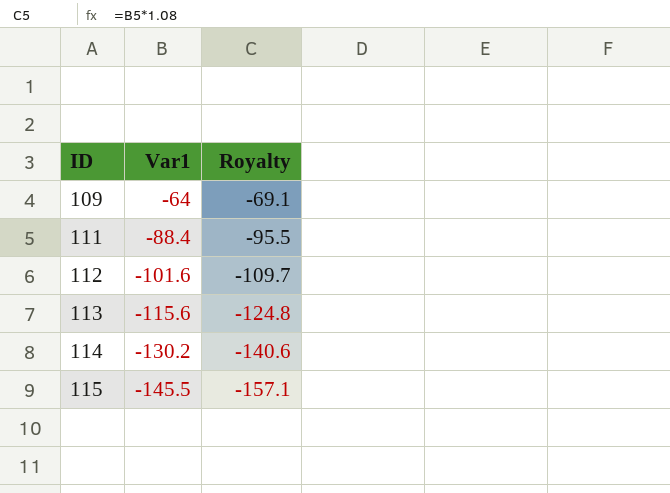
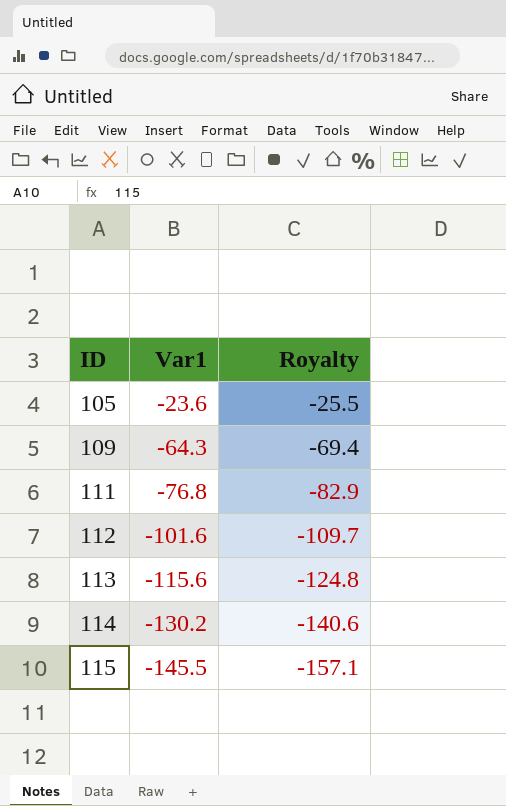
row 105: none -> -23.6 | -25.5
109 | Var1: -64 -> -64.3
109 | Royalty: -69.1 -> -69.4
111 | Var1: -88.4 -> -76.8
111 | Royalty: -95.5 -> -82.9

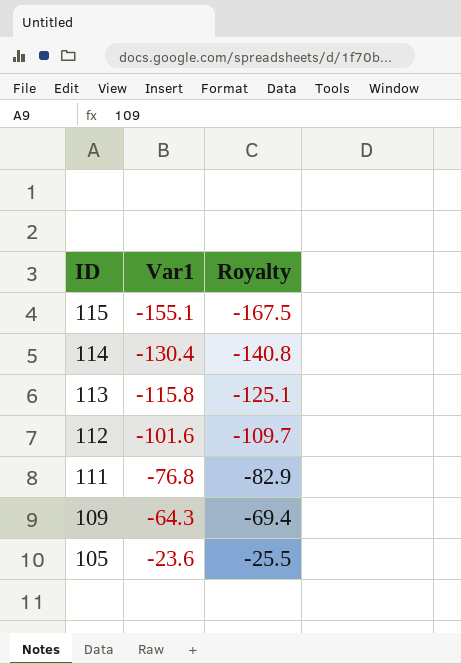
row order: ID ascending -> ID descending
115 | Var1: -145.5 -> -155.1
115 | Royalty: -157.1 -> -167.5
114 | Var1: -130.2 -> -130.4
114 | Royalty: -140.6 -> -140.8
113 | Var1: -115.6 -> -115.8
113 | Royalty: -124.8 -> -125.1

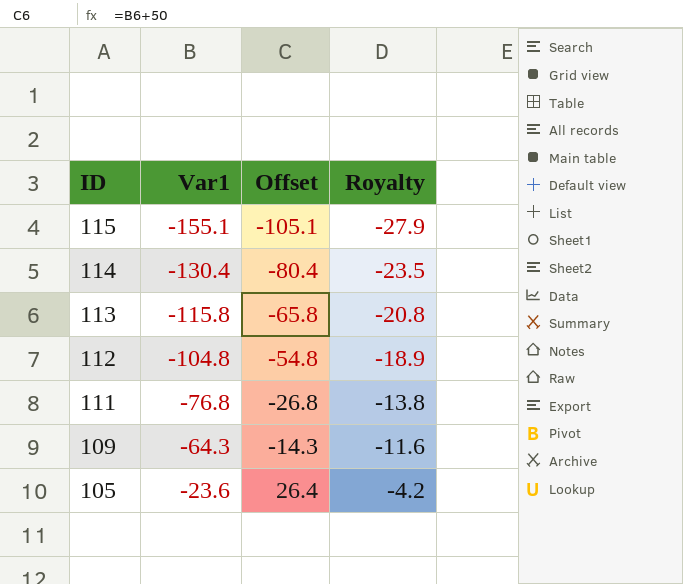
column Offset | formula: none -> [Var1] + 50
column Royalty | formula: [Var1] * 1.08 -> [Var1] * 0.18
112 | Var1: -101.6 -> -104.8

